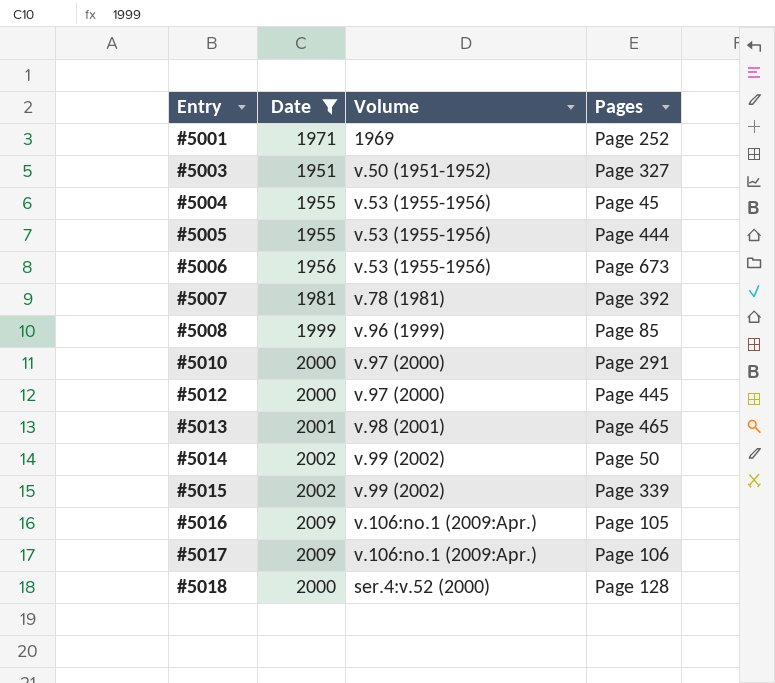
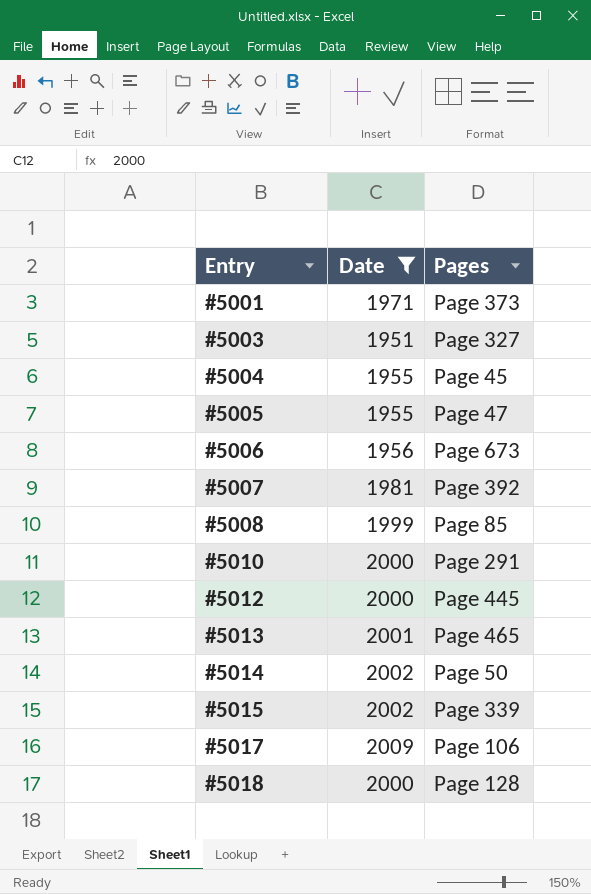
column Volume | position: 3 -> none
row #5016: 2009 | v.106:no.1 (2009:Apr.) | Page 105 -> none
#5001 | Pages: Page 252 -> Page 373
#5005 | Pages: Page 444 -> Page 47

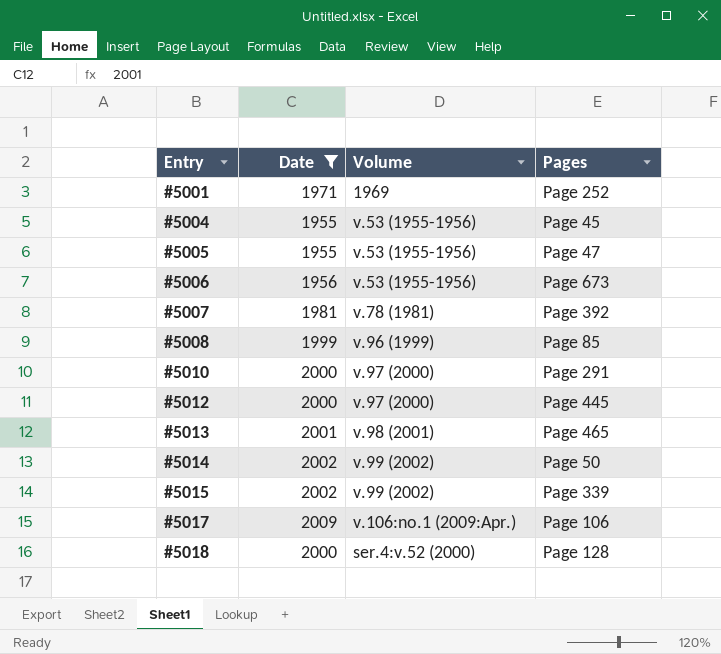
column Volume | position: none -> 3
row #5003: 1951 | Page 327 -> none
#5001 | Pages: Page 373 -> Page 252

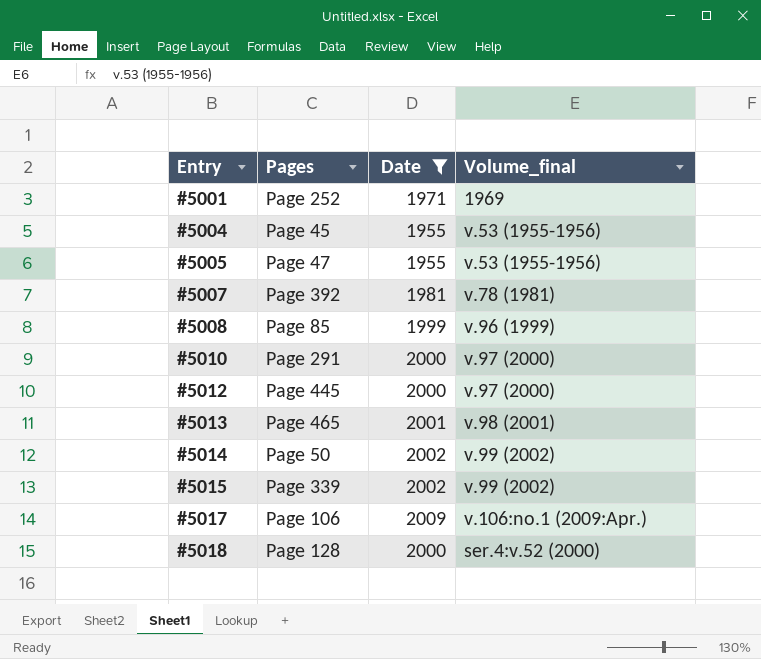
column Pages | position: 4 -> 2
column name: Volume -> Volume_final
row #5006: 1956 | v.53 (1955-1956) | Page 673 -> none

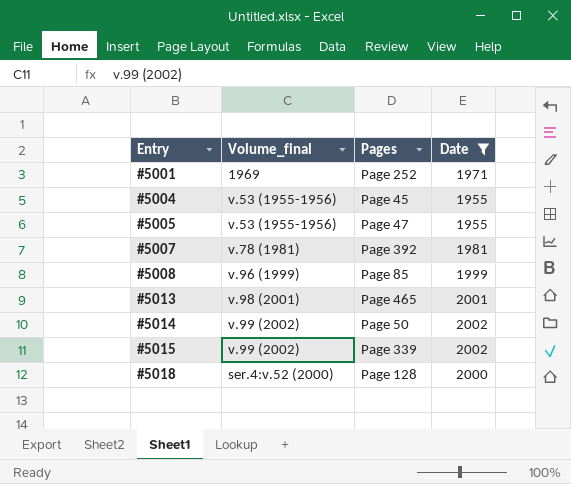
column Volume_final | position: 4 -> 2
row #5010: Page 291 | 2000 | v.97 (2000) -> none
row #5012: Page 445 | 2000 | v.97 (2000) -> none
row #5017: Page 106 | 2009 | v.106:no.1 (2009:Apr.) -> none

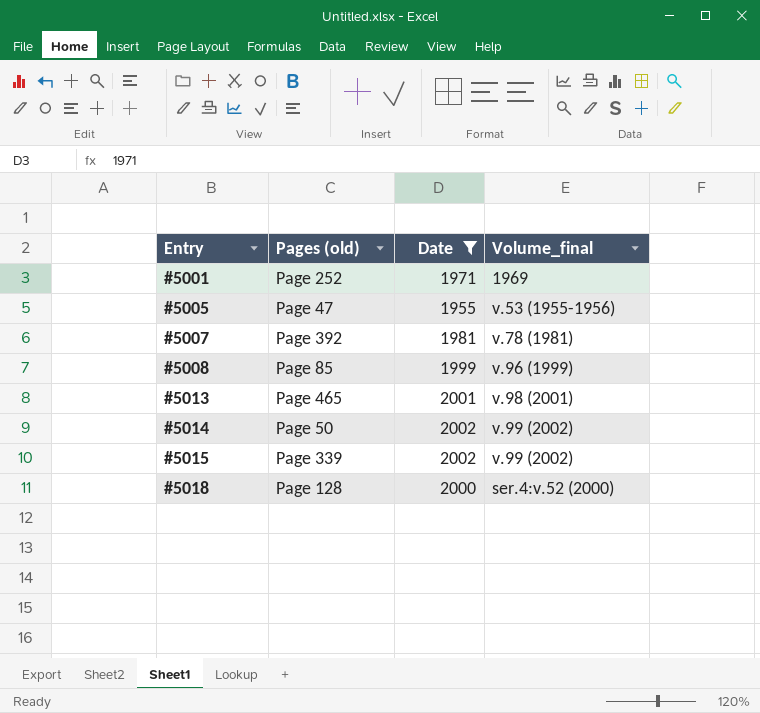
column name: Pages -> Pages (old)
column Volume_final | position: 2 -> 4
row #5004: v.53 (1955-1956) | Page 45 | 1955 -> none

